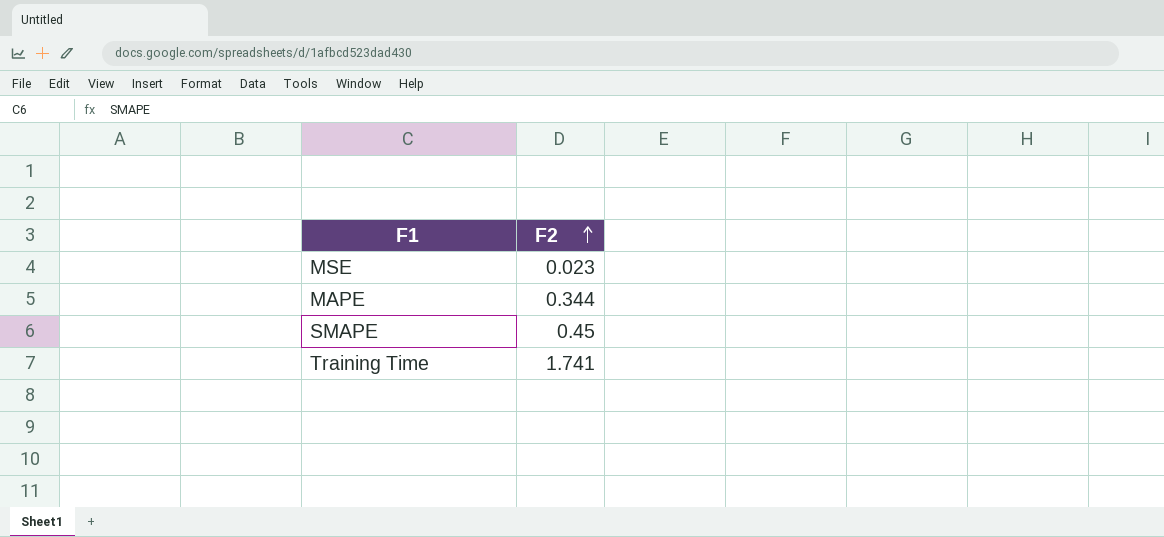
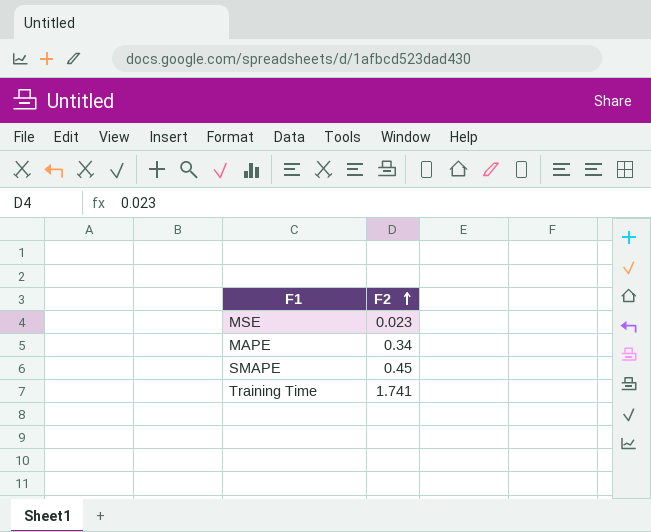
MAPE | F2: 0.344 -> 0.34

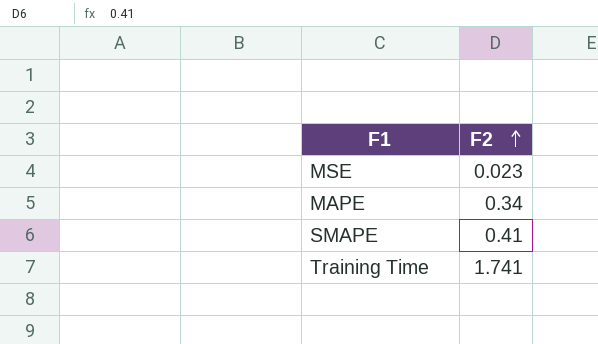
SMAPE | F2: 0.45 -> 0.41

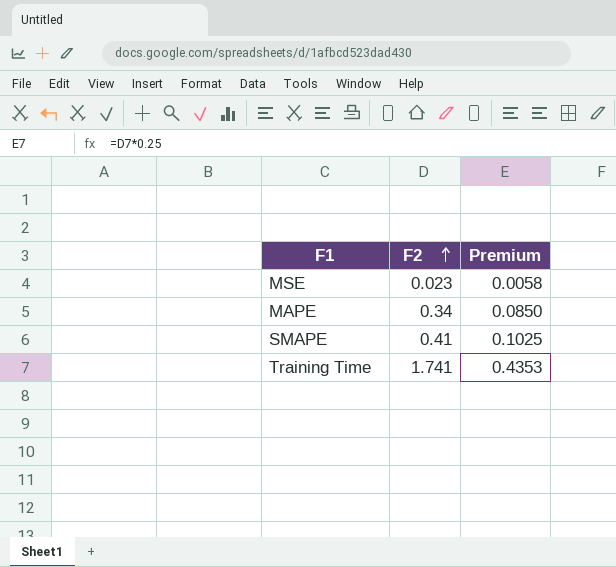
column Premium | formula: none -> [F2] * 0.25

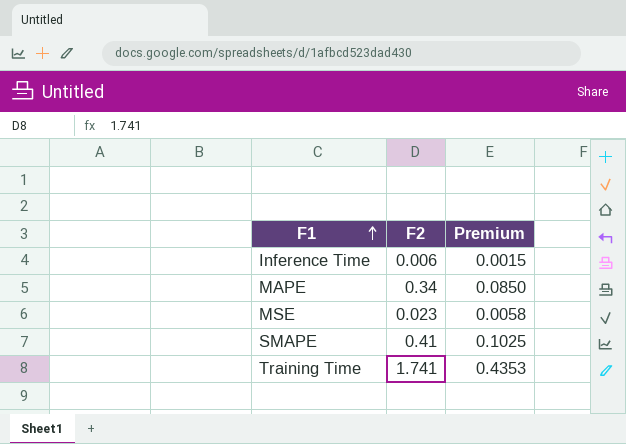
row order: F2 ascending -> F1 ascending
row Inference Time: none -> 0.006 | 0.0015

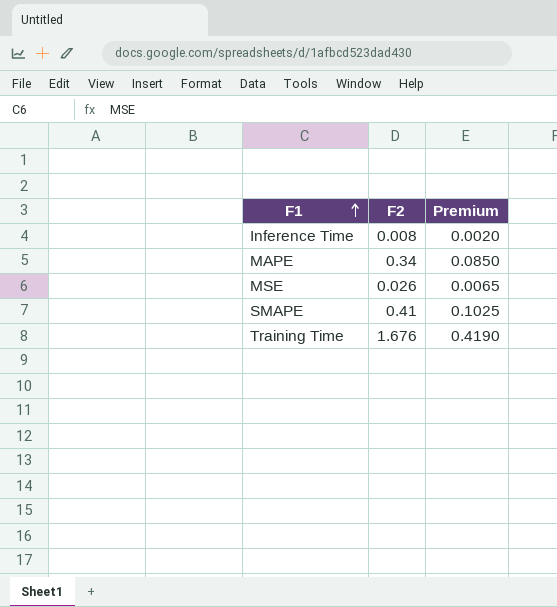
Inference Time | F2: 0.006 -> 0.008
Inference Time | Premium: 0.0015 -> 0.0020
MSE | F2: 0.023 -> 0.026
MSE | Premium: 0.0058 -> 0.0065
Training Time | F2: 1.741 -> 1.676
Training Time | Premium: 0.4353 -> 0.4190

